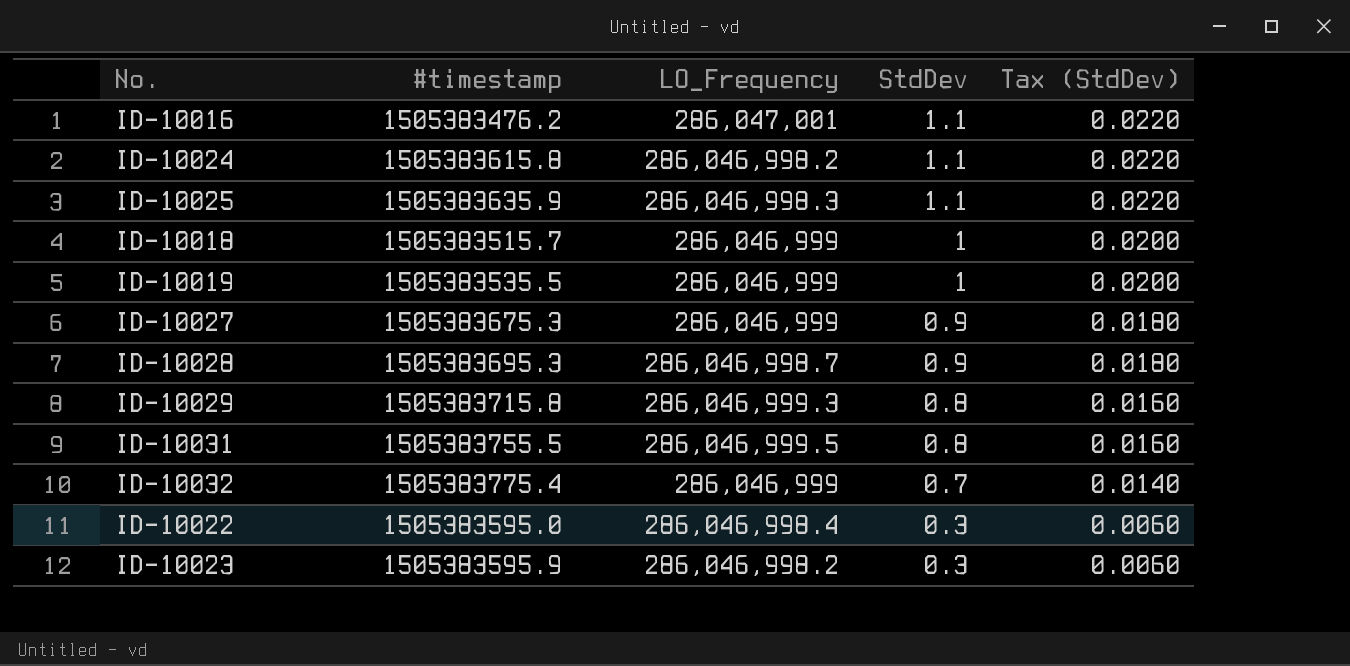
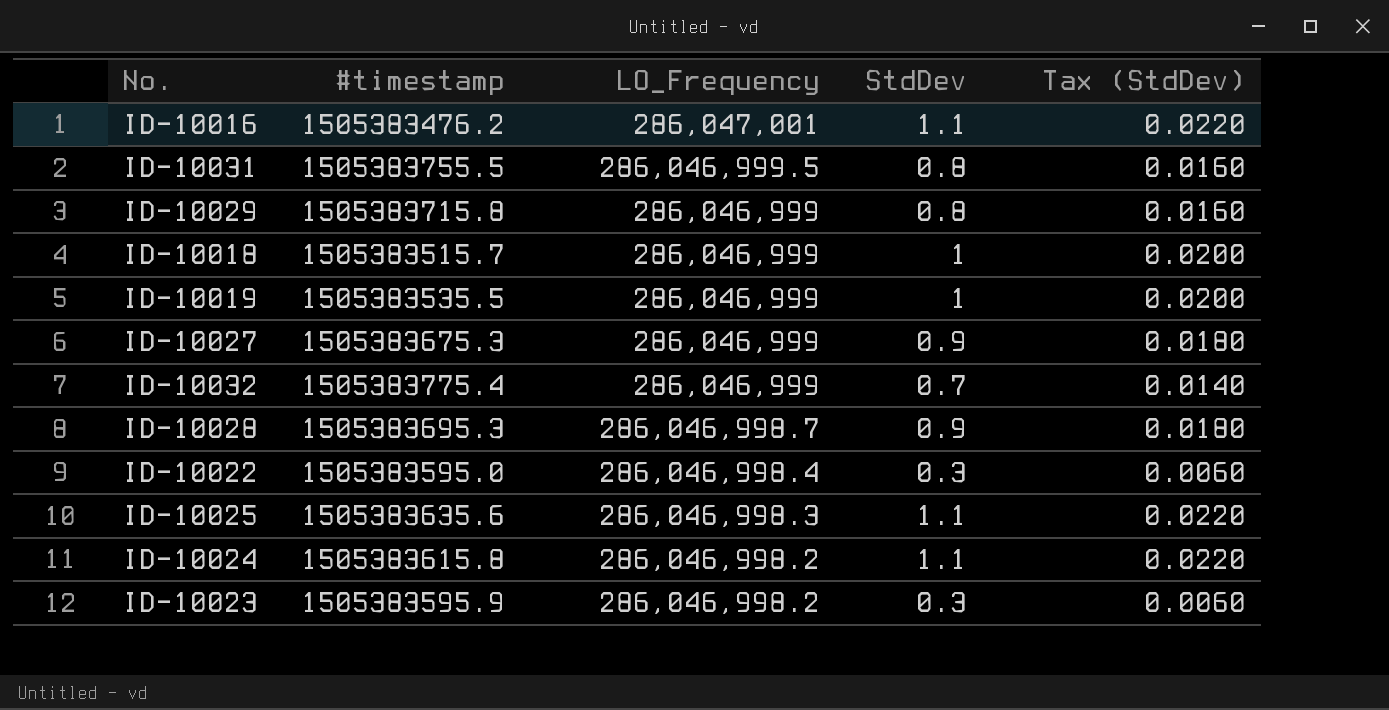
row order: StdDev descending -> LO_Frequency descending
ID-10029 | LO_Frequency: 286,046,999.3 -> 286,046,999
ID-10025 | #timestamp: 1505383635.9 -> 1505383635.6

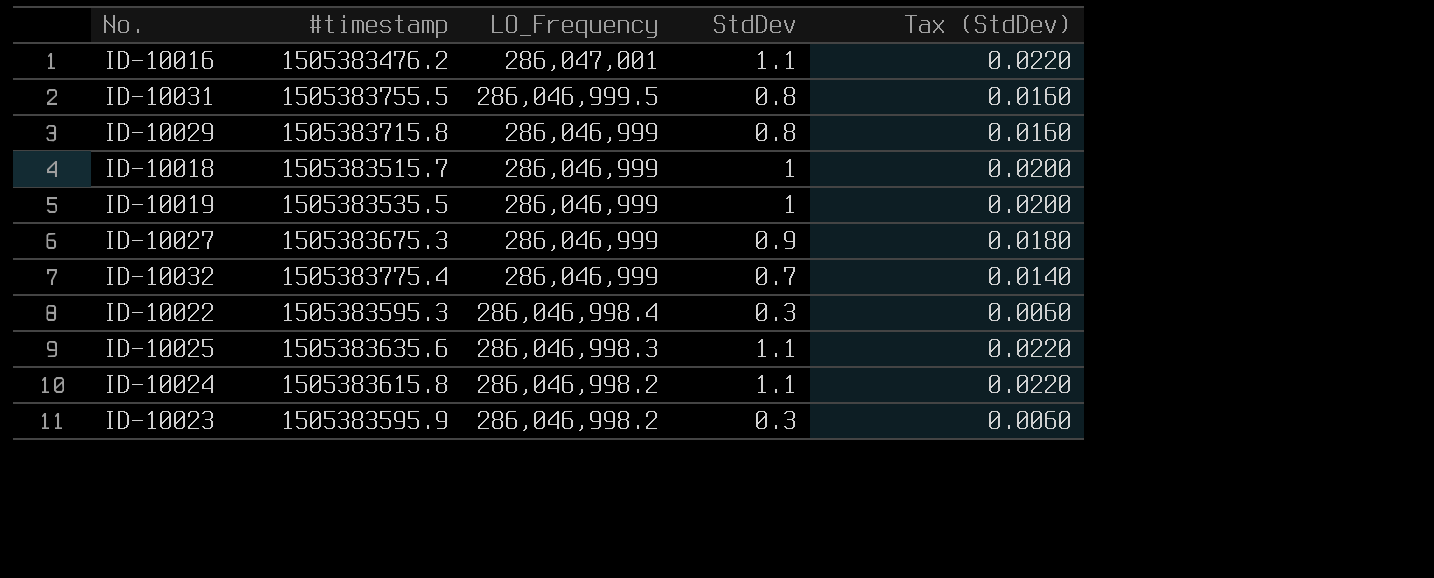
row ID-10028: 1505383695.3 | 286,046,998.7 | 0.9 | 0.0180 -> none
ID-10022 | #timestamp: 1505383595.0 -> 1505383595.3

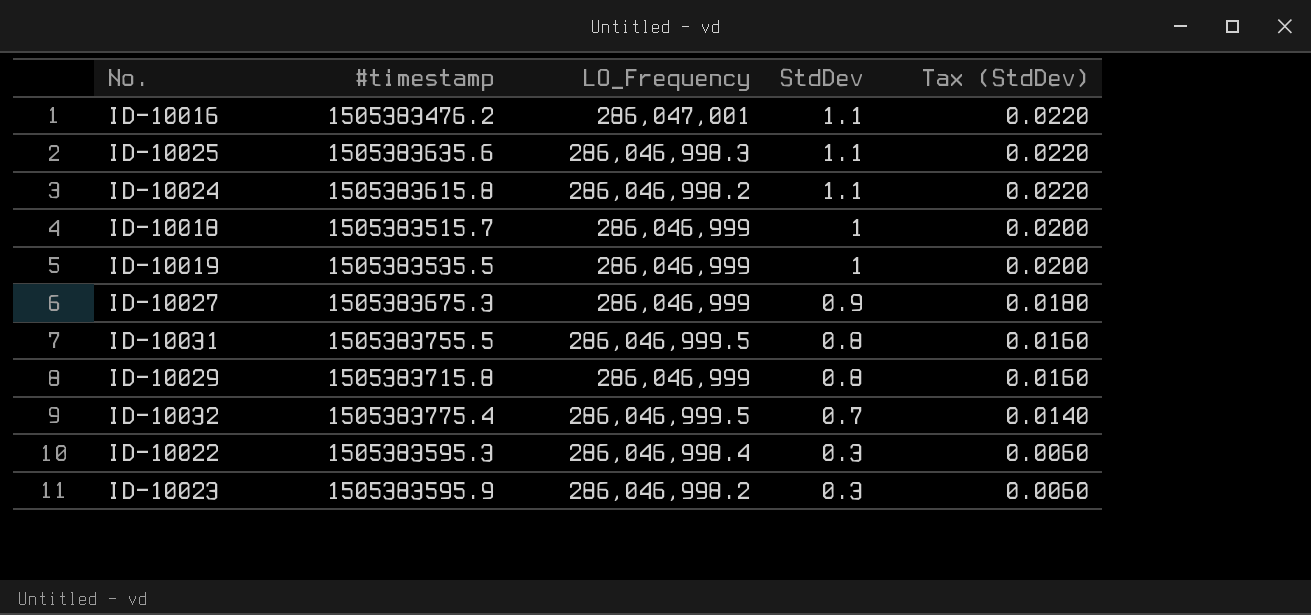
row order: LO_Frequency descending -> StdDev descending
ID-10032 | LO_Frequency: 286,046,999 -> 286,046,999.5

